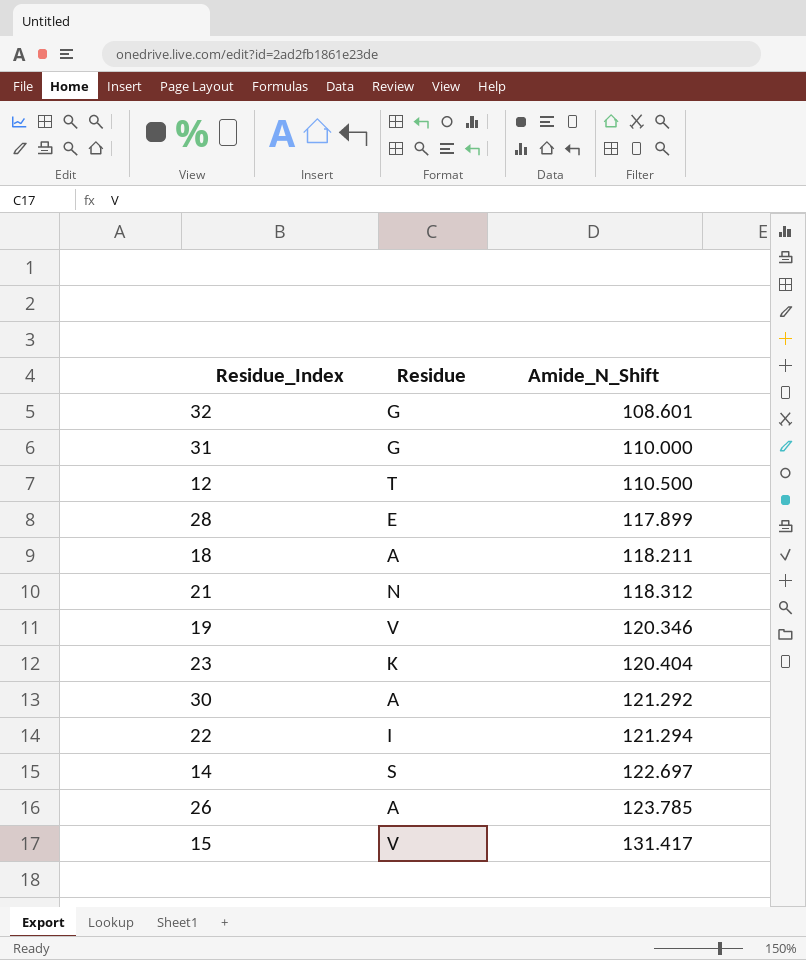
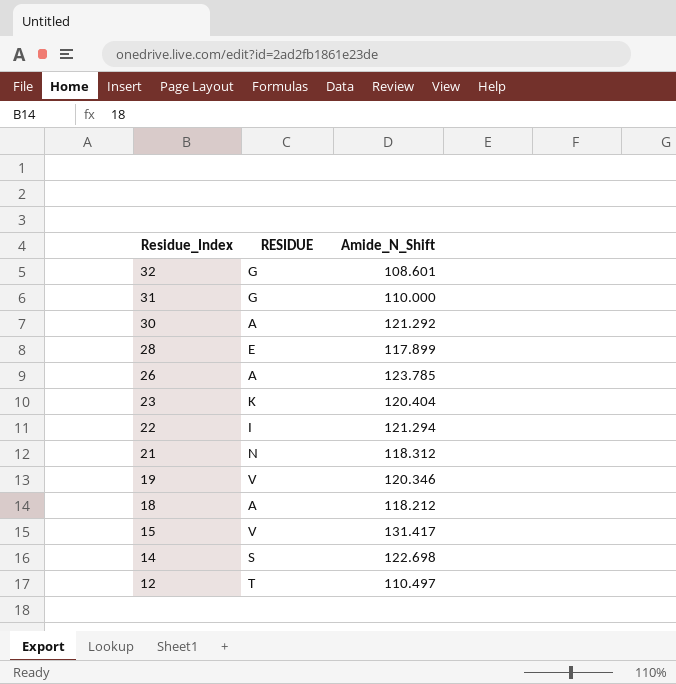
row order: Amide_N_Shift ascending -> Residue_Index descending
column name: Residue -> RESIDUE
18 | Amide_N_Shift: 118.211 -> 118.212
14 | Amide_N_Shift: 122.697 -> 122.698
12 | Amide_N_Shift: 110.500 -> 110.497

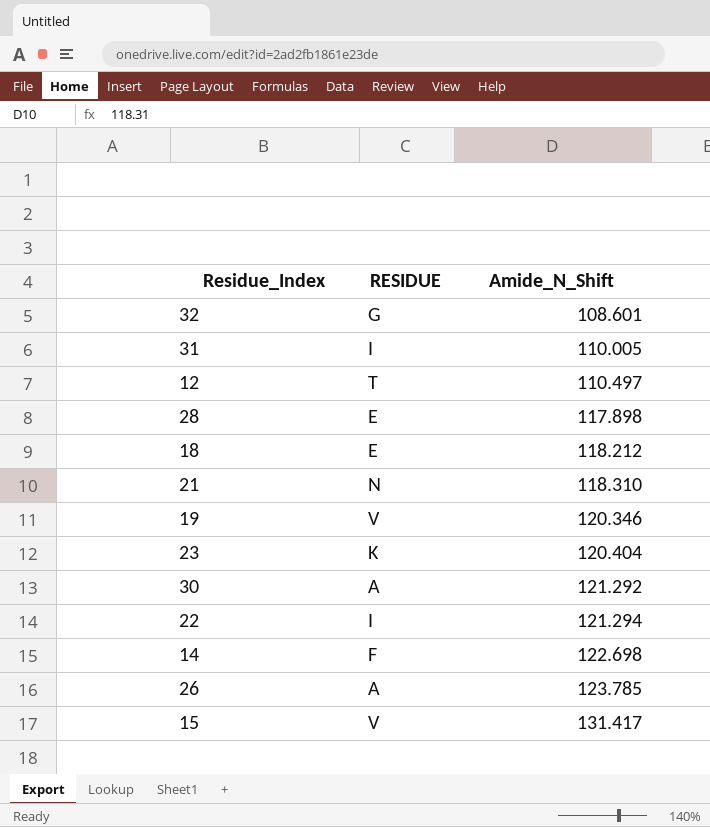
row order: Residue_Index descending -> Amide_N_Shift ascending
31 | RESIDUE: G -> I
31 | Amide_N_Shift: 110.000 -> 110.005
28 | Amide_N_Shift: 117.899 -> 117.898
18 | RESIDUE: A -> E
21 | Amide_N_Shift: 118.312 -> 118.310
14 | RESIDUE: S -> F

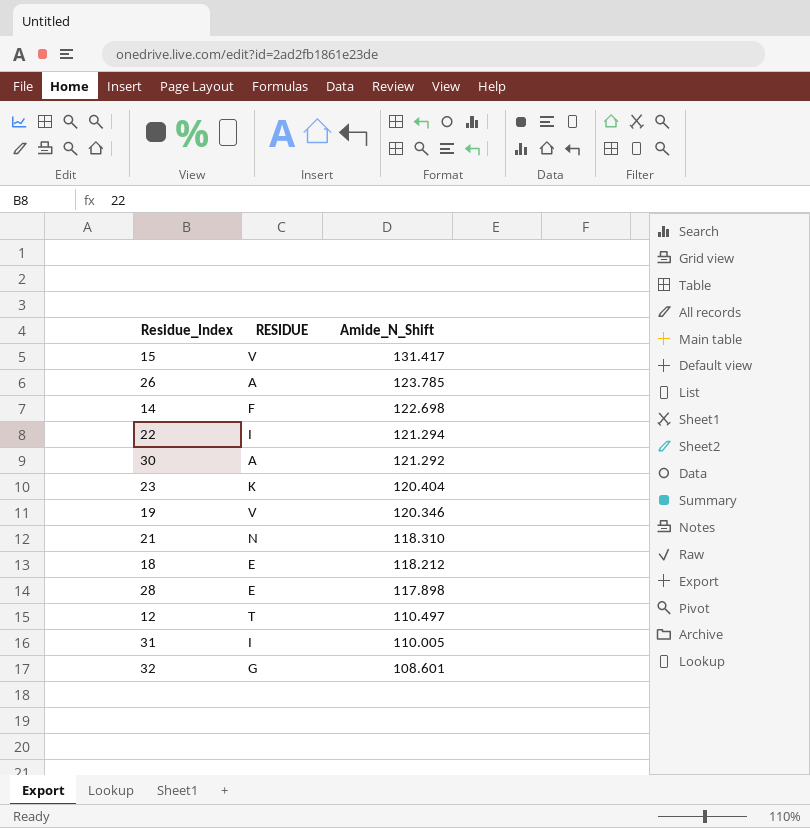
row order: Amide_N_Shift ascending -> Amide_N_Shift descending

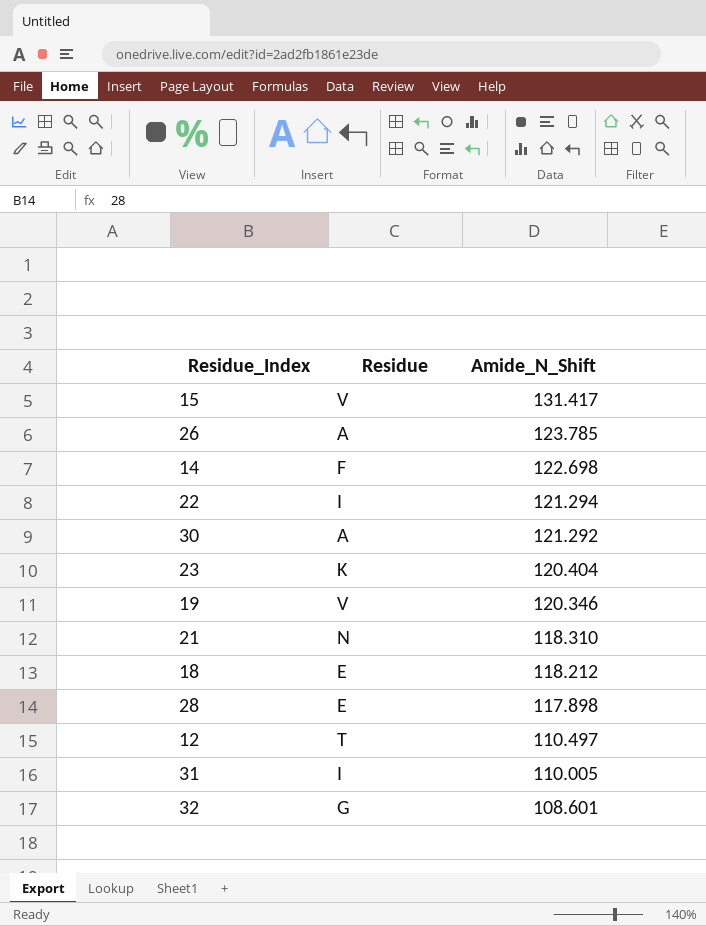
column name: RESIDUE -> Residue

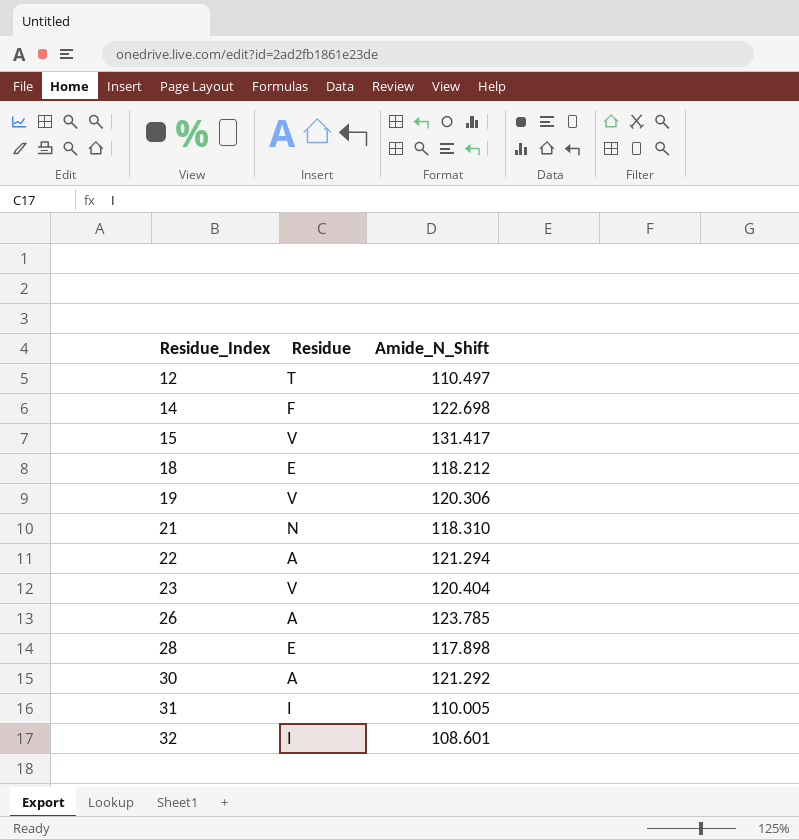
row order: Amide_N_Shift descending -> Residue_Index ascending
19 | Amide_N_Shift: 120.346 -> 120.306
22 | Residue: I -> A
23 | Residue: K -> V
32 | Residue: G -> I

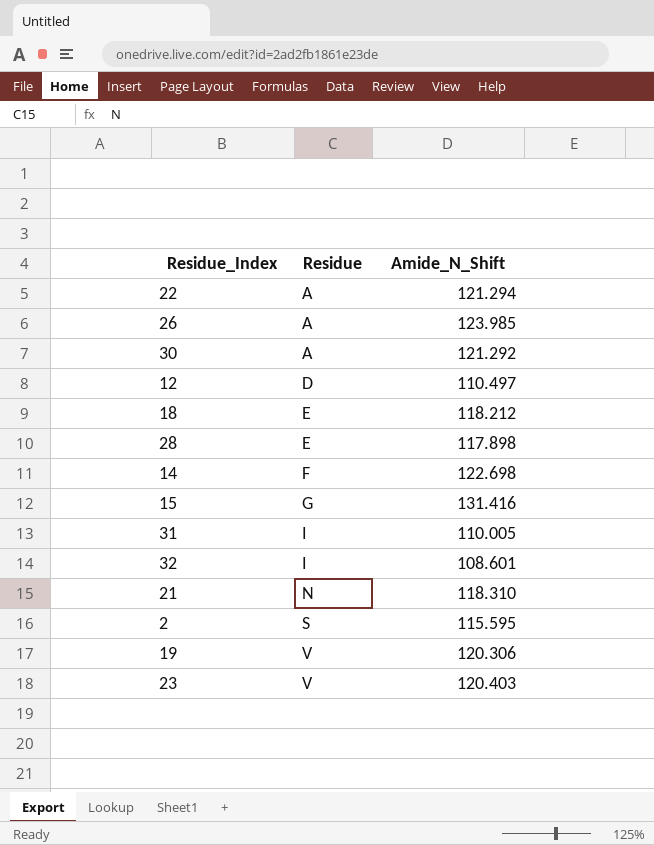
row order: Residue_Index ascending -> Residue ascending
26 | Amide_N_Shift: 123.785 -> 123.985
12 | Residue: T -> D
15 | Residue: V -> G
15 | Amide_N_Shift: 131.417 -> 131.416
row 2: none -> S | 115.595
23 | Amide_N_Shift: 120.404 -> 120.403

